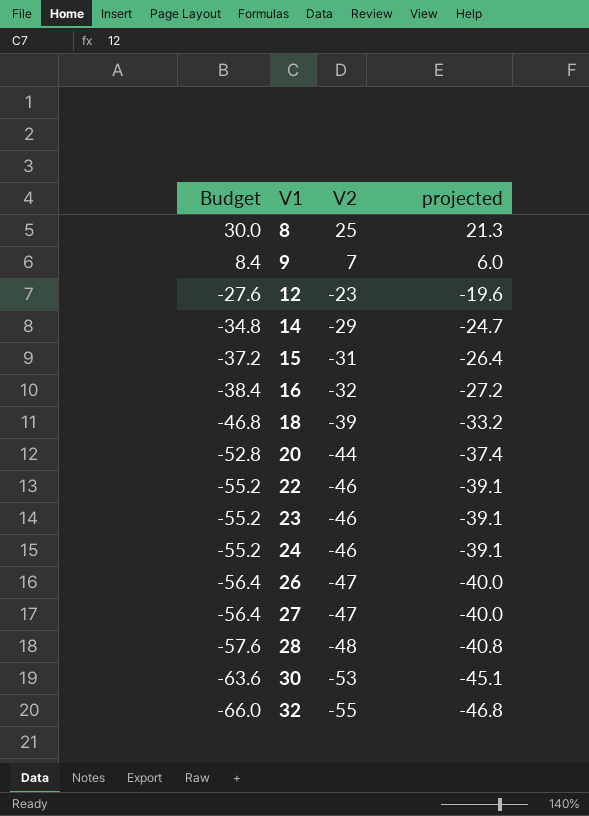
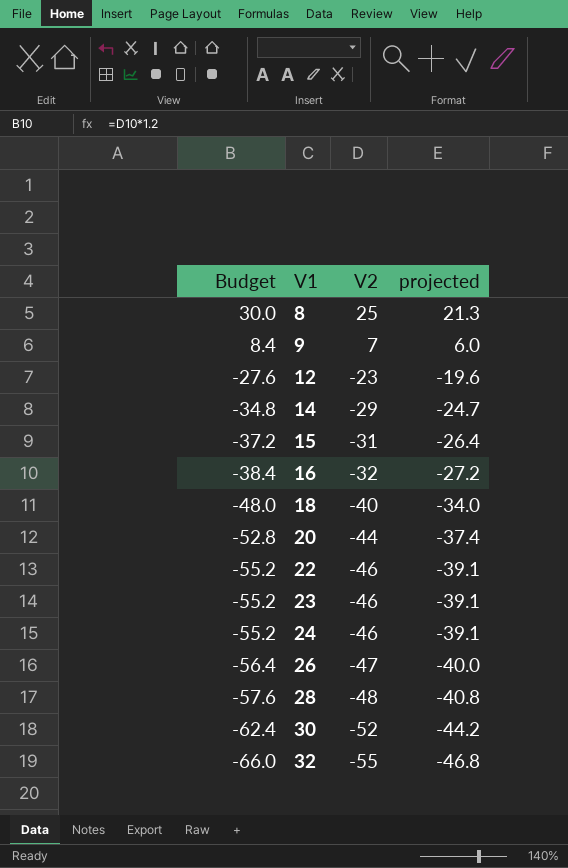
row 27: -56.4 | -47 | -40.0 -> none
18 | Budget: -46.8 -> -48.0
18 | V2: -39 -> -40
18 | projected: -33.2 -> -34.0
30 | Budget: -63.6 -> -62.4
30 | V2: -53 -> -52
30 | projected: -45.1 -> -44.2

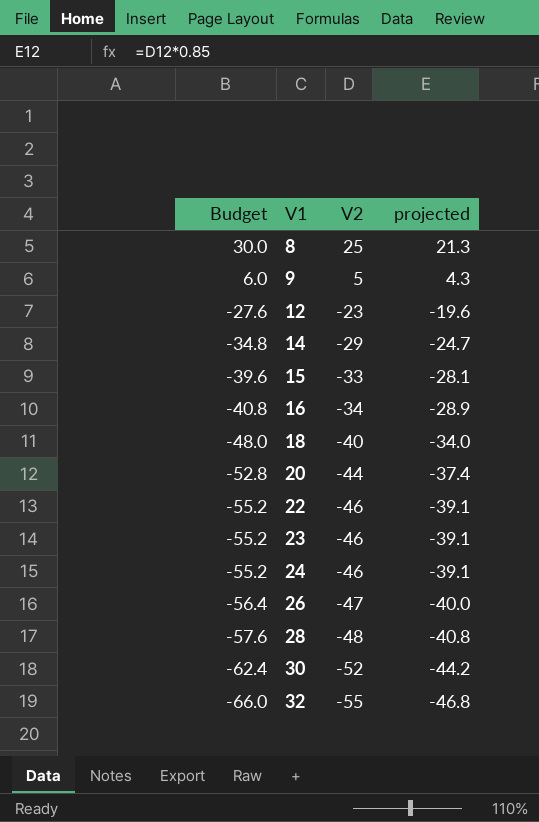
9 | Budget: 8.4 -> 6.0
9 | V2: 7 -> 5
9 | projected: 6.0 -> 4.3
15 | Budget: -37.2 -> -39.6
15 | V2: -31 -> -33
15 | projected: -26.4 -> -28.1
16 | Budget: -38.4 -> -40.8
16 | V2: -32 -> -34
16 | projected: -27.2 -> -28.9

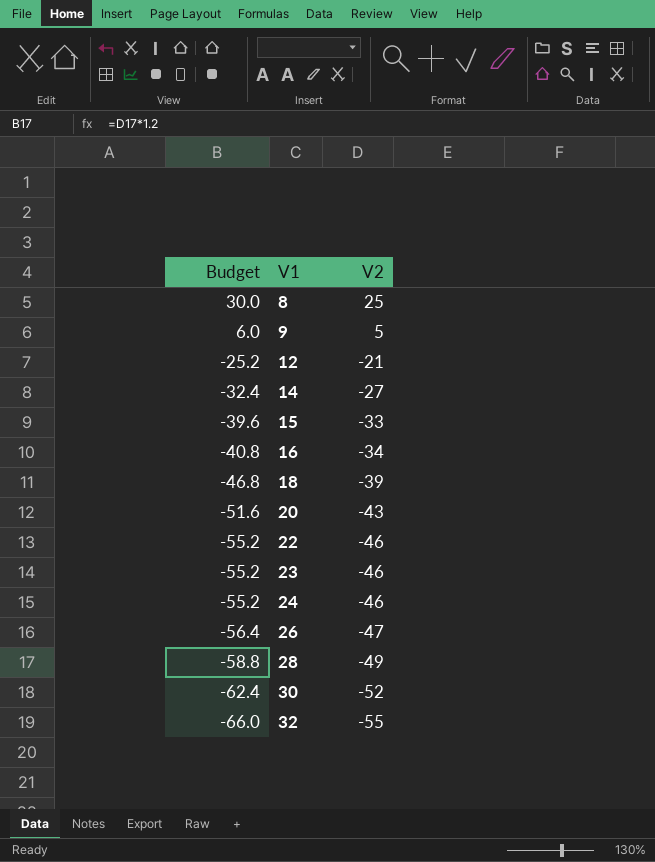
column projected | formula: [V2] * 0.85 -> none
12 | Budget: -27.6 -> -25.2
12 | V2: -23 -> -21
14 | Budget: -34.8 -> -32.4
14 | V2: -29 -> -27
18 | Budget: -48.0 -> -46.8
18 | V2: -40 -> -39
20 | Budget: -52.8 -> -51.6
20 | V2: -44 -> -43
28 | Budget: -57.6 -> -58.8
28 | V2: -48 -> -49

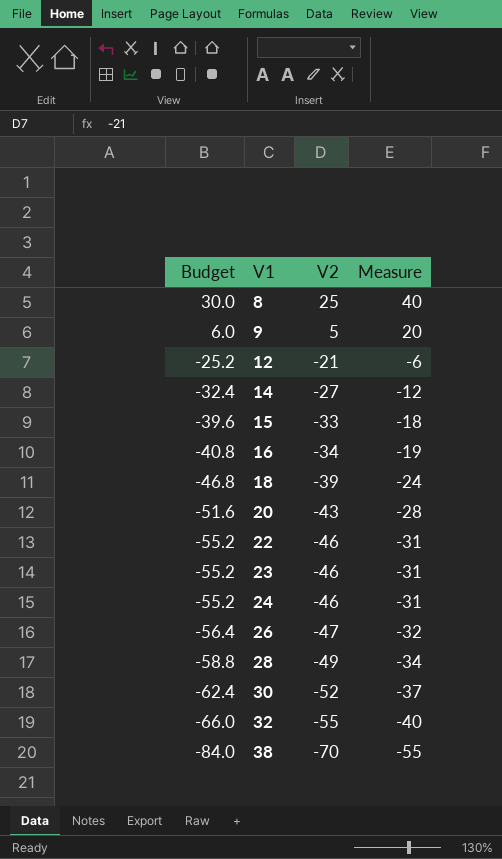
column Measure | formula: none -> [V2] + 15
row 38: none -> -84.0 | -70 | -55

